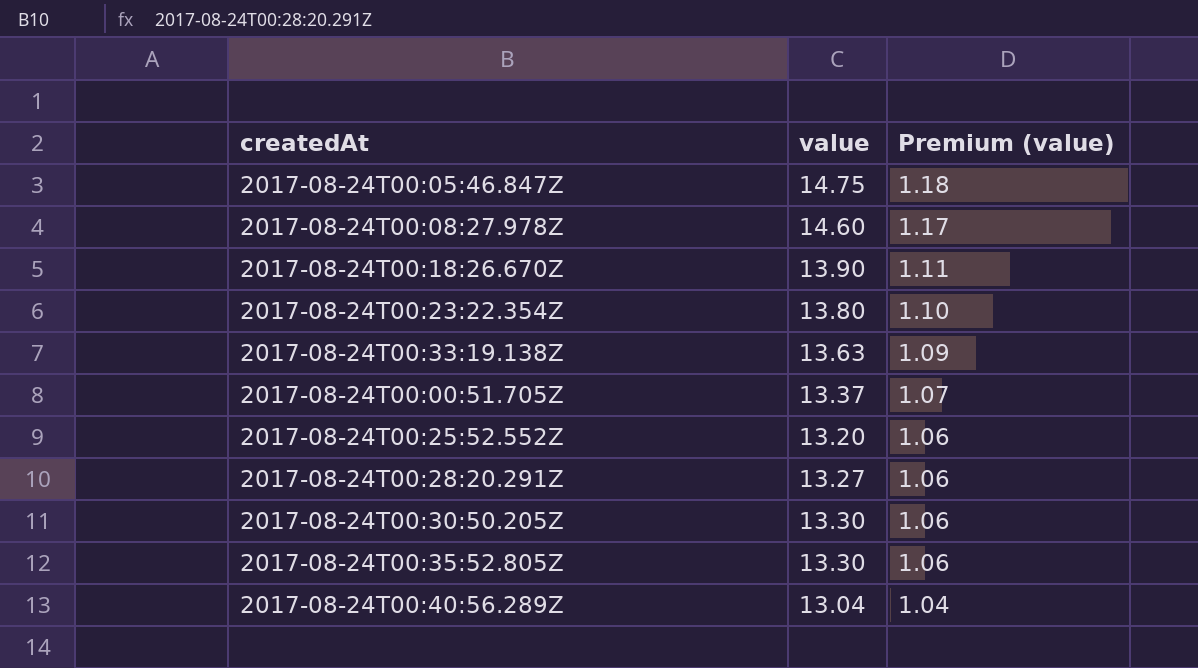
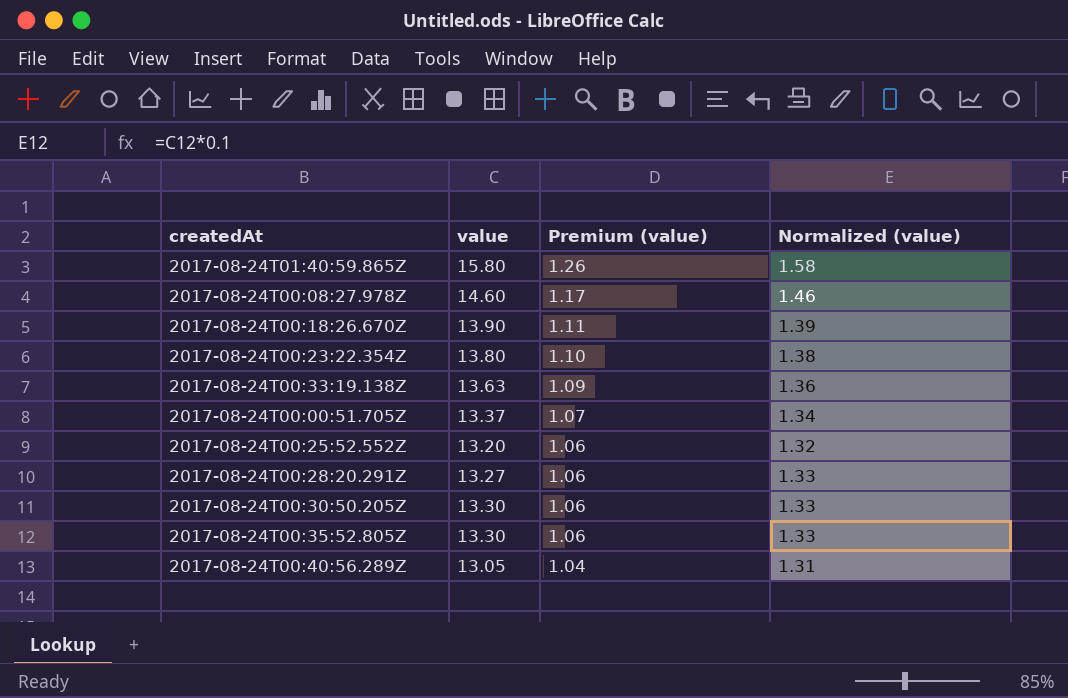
column Normalized (value) | formula: none -> [value] * 0.1
row 2017-08-24T00:05:46.847Z: 14.75 | 1.18 -> none
row 2017-08-24T01:40:59.865Z: none -> 15.80 | 1.26 | 1.58
2017-08-24T00:40:56.289Z | value: 13.04 -> 13.05

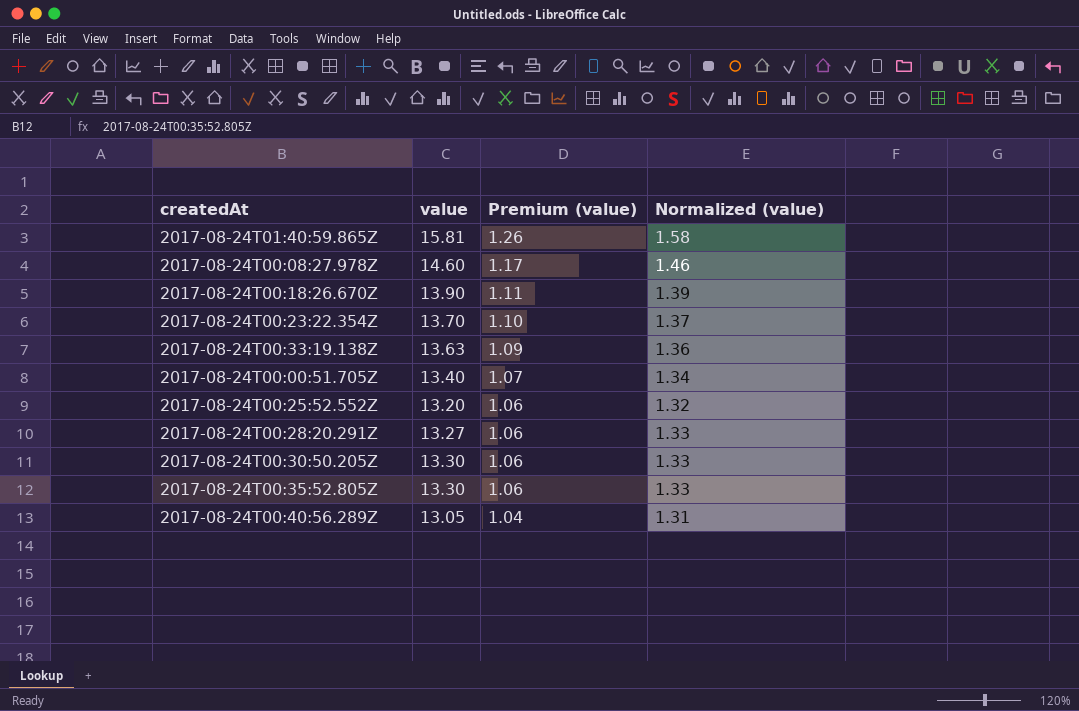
2017-08-24T01:40:59.865Z | value: 15.80 -> 15.81
2017-08-24T00:23:22.354Z | value: 13.80 -> 13.70
2017-08-24T00:23:22.354Z | Normalized (value): 1.38 -> 1.37
2017-08-24T00:00:51.705Z | value: 13.37 -> 13.40

